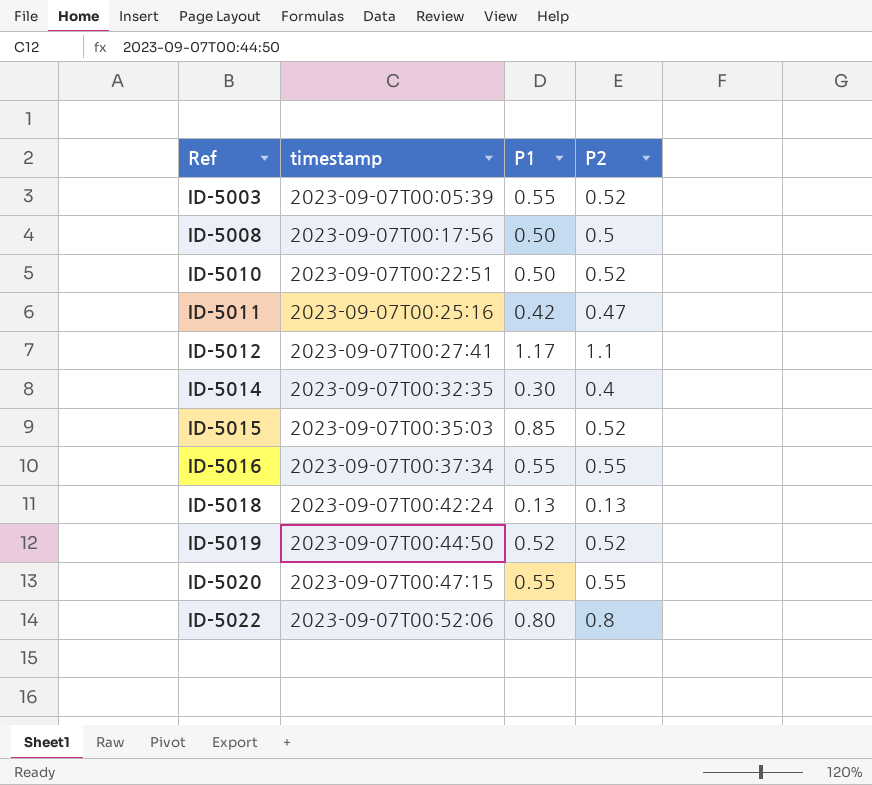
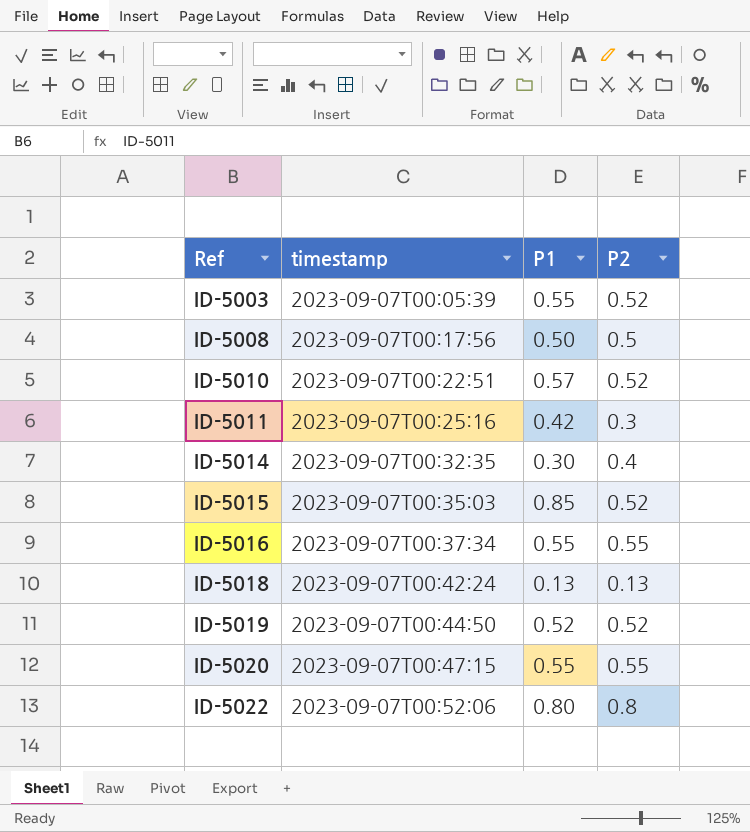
row ID-5012: 2023-09-07T00:27:41 | 1.17 | 1.1 -> none
ID-5010 | P1: 0.50 -> 0.57
ID-5011 | P2: 0.47 -> 0.3

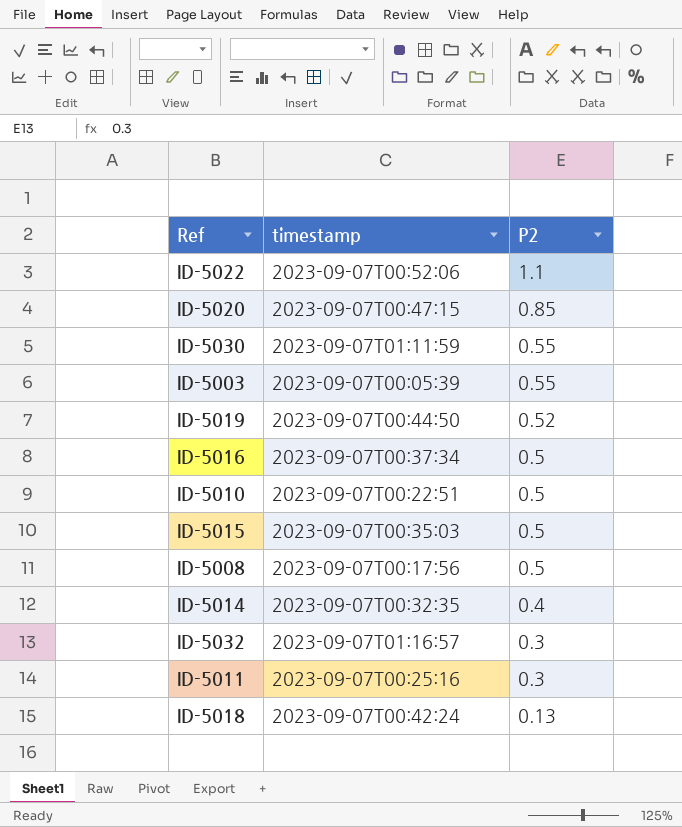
row order: Ref ascending -> P2 descending
column P1 | position: 3 -> none
ID-5022 | P2: 0.8 -> 1.1
ID-5020 | P2: 0.55 -> 0.85
row ID-5030: none -> 2023-09-07T01:11:59 | 0.55
ID-5003 | P2: 0.52 -> 0.55
ID-5016 | P2: 0.55 -> 0.5
ID-5010 | P2: 0.52 -> 0.5
ID-5015 | P2: 0.52 -> 0.5
row ID-5032: none -> 2023-09-07T01:16:57 | 0.3

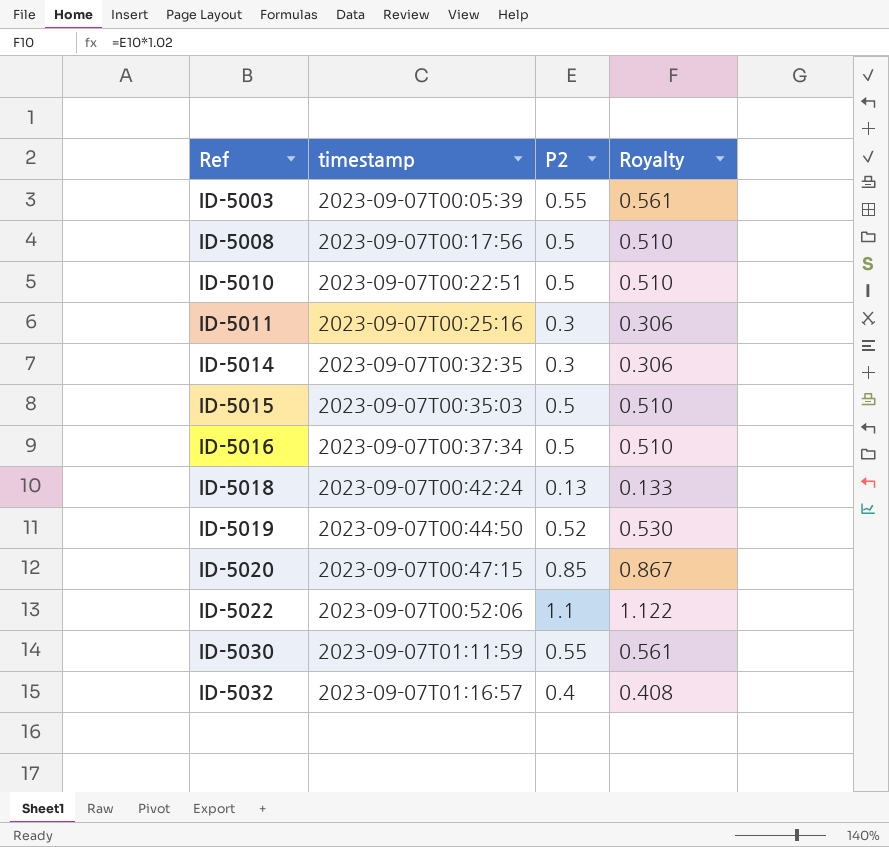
row order: P2 descending -> Ref ascending
column Royalty | formula: none -> [P2] * 1.02
ID-5014 | P2: 0.4 -> 0.3
ID-5032 | P2: 0.3 -> 0.4

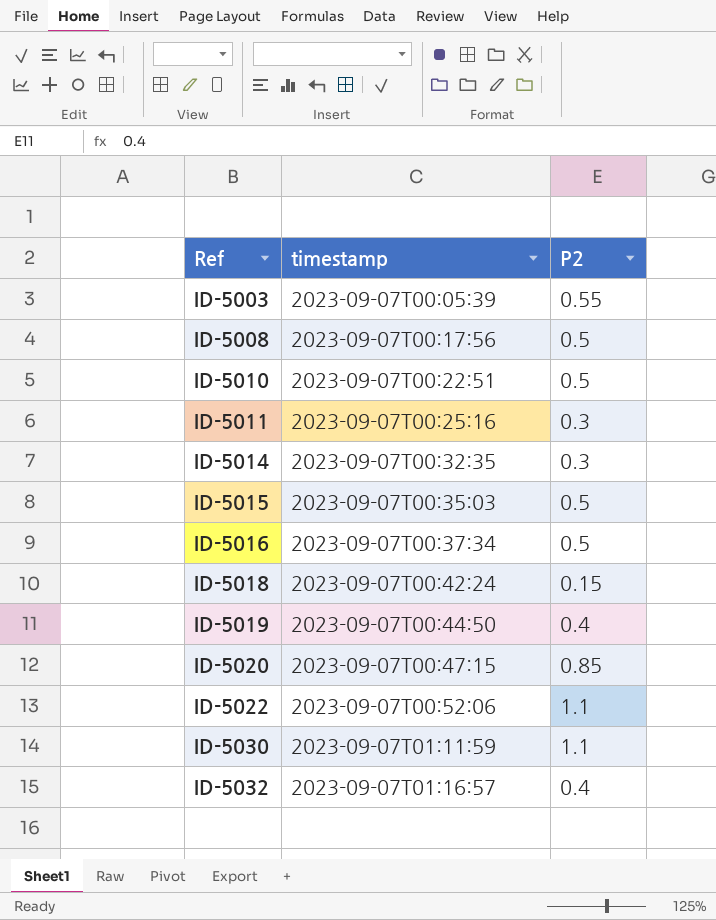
column Royalty | formula: [P2] * 1.02 -> none
ID-5018 | P2: 0.13 -> 0.15
ID-5019 | P2: 0.52 -> 0.4
ID-5030 | P2: 0.55 -> 1.1

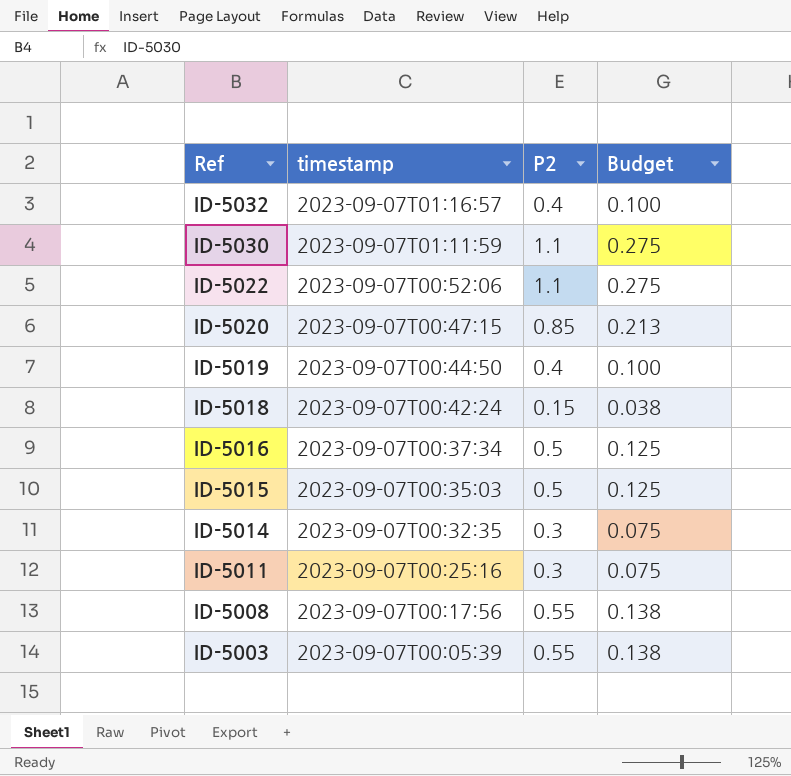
row order: Ref ascending -> Ref descending
column Budget | formula: none -> [P2] * 0.25
row ID-5010: 2023-09-07T00:22:51 | 0.5 -> none
ID-5008 | P2: 0.5 -> 0.55

